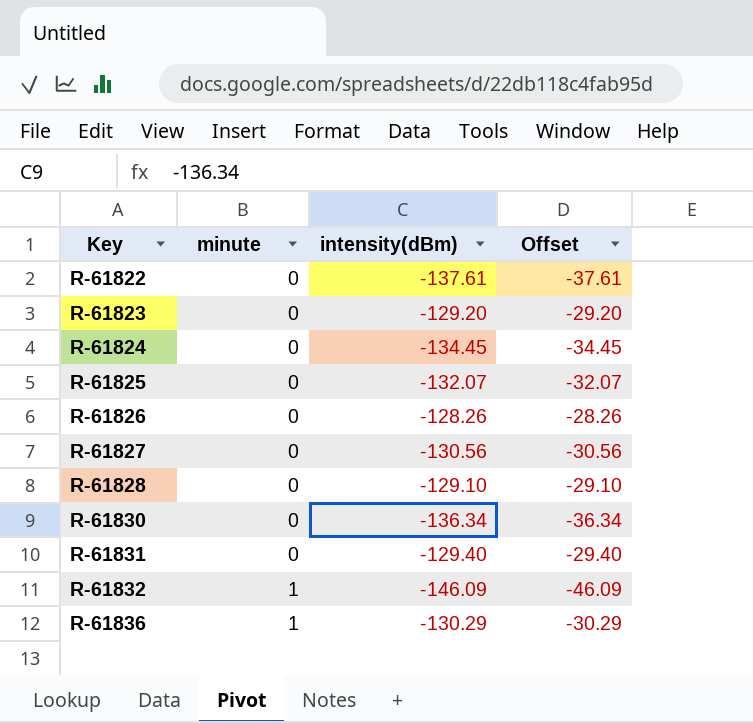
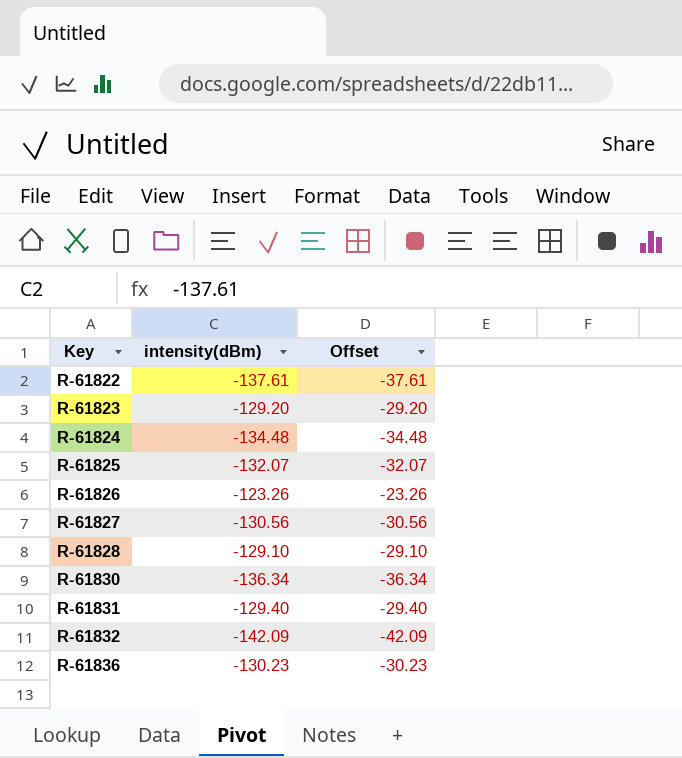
column minute | position: 2 -> none
R-61824 | intensity(dBm): -134.45 -> -134.48
R-61824 | Offset: -34.45 -> -34.48
R-61826 | intensity(dBm): -128.26 -> -123.26
R-61826 | Offset: -28.26 -> -23.26
R-61832 | intensity(dBm): -146.09 -> -142.09
R-61832 | Offset: -46.09 -> -42.09
R-61836 | intensity(dBm): -130.29 -> -130.23
R-61836 | Offset: -30.29 -> -30.23

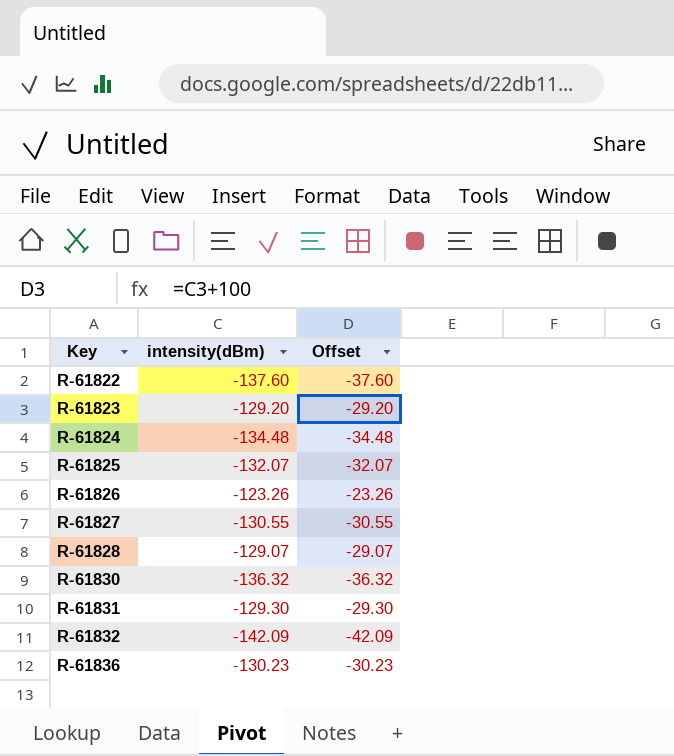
R-61822 | intensity(dBm): -137.61 -> -137.60
R-61822 | Offset: -37.61 -> -37.60
R-61827 | intensity(dBm): -130.56 -> -130.55
R-61827 | Offset: -30.56 -> -30.55
R-61828 | intensity(dBm): -129.10 -> -129.07
R-61828 | Offset: -29.10 -> -29.07
R-61830 | intensity(dBm): -136.34 -> -136.32
R-61830 | Offset: -36.34 -> -36.32
R-61831 | intensity(dBm): -129.40 -> -129.30
R-61831 | Offset: -29.40 -> -29.30

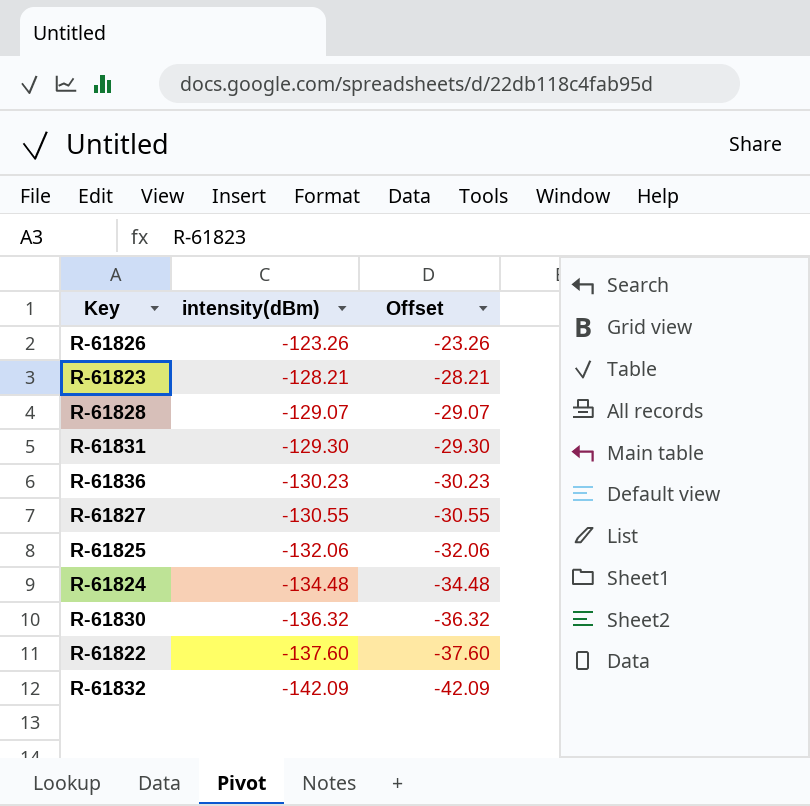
row order: Key ascending -> intensity(dBm) descending
R-61823 | intensity(dBm): -129.20 -> -128.21
R-61823 | Offset: -29.20 -> -28.21
R-61825 | intensity(dBm): -132.07 -> -132.06
R-61825 | Offset: -32.07 -> -32.06

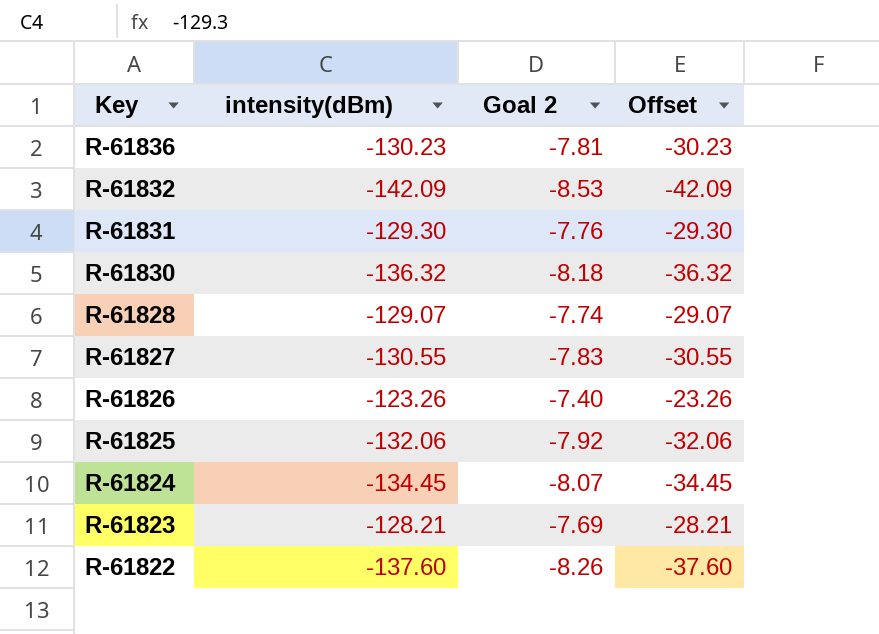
row order: intensity(dBm) descending -> Key descending
column Goal 2 | formula: none -> [intensity(dBm)] * 0.06
R-61824 | intensity(dBm): -134.48 -> -134.45
R-61824 | Offset: -34.48 -> -34.45

